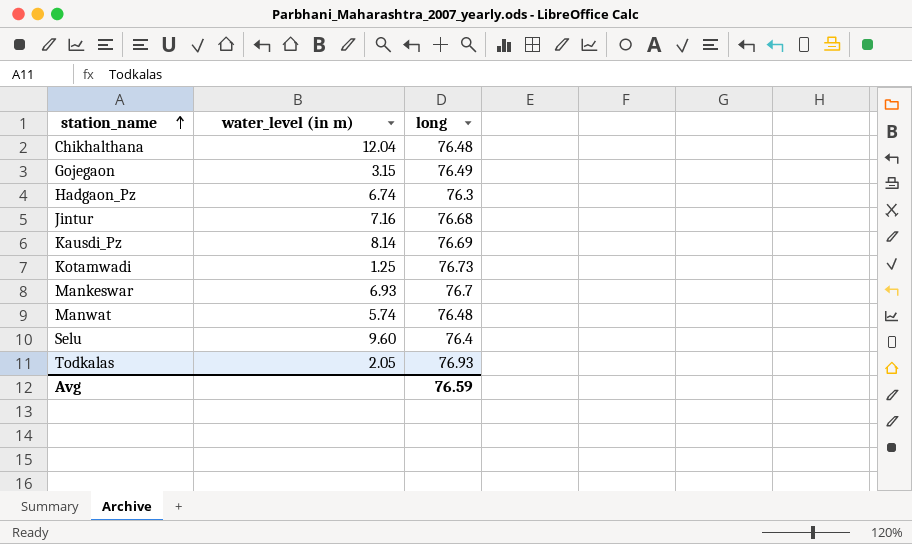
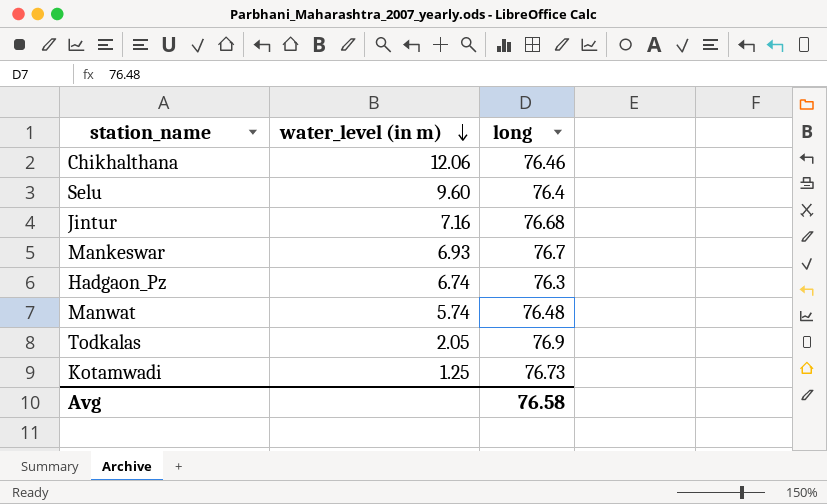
row order: station_name ascending -> water_level (in m) descending
row Gojegaon: 3.15 | 76.49 -> none
row Kausdi_Pz: 8.14 | 76.69 -> none
Chikhalthana | water_level (in m): 12.04 -> 12.06
Chikhalthana | long: 76.48 -> 76.46
Todkalas | long: 76.93 -> 76.9
Avg | long: 76.59 -> 76.58

